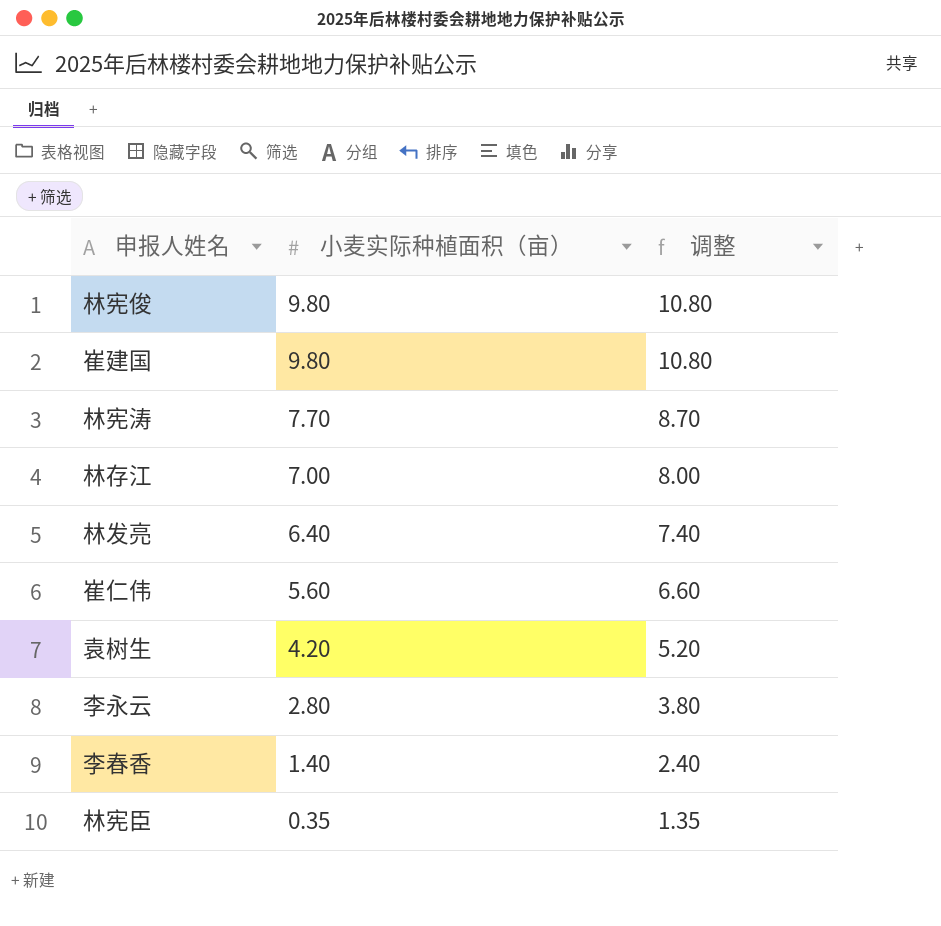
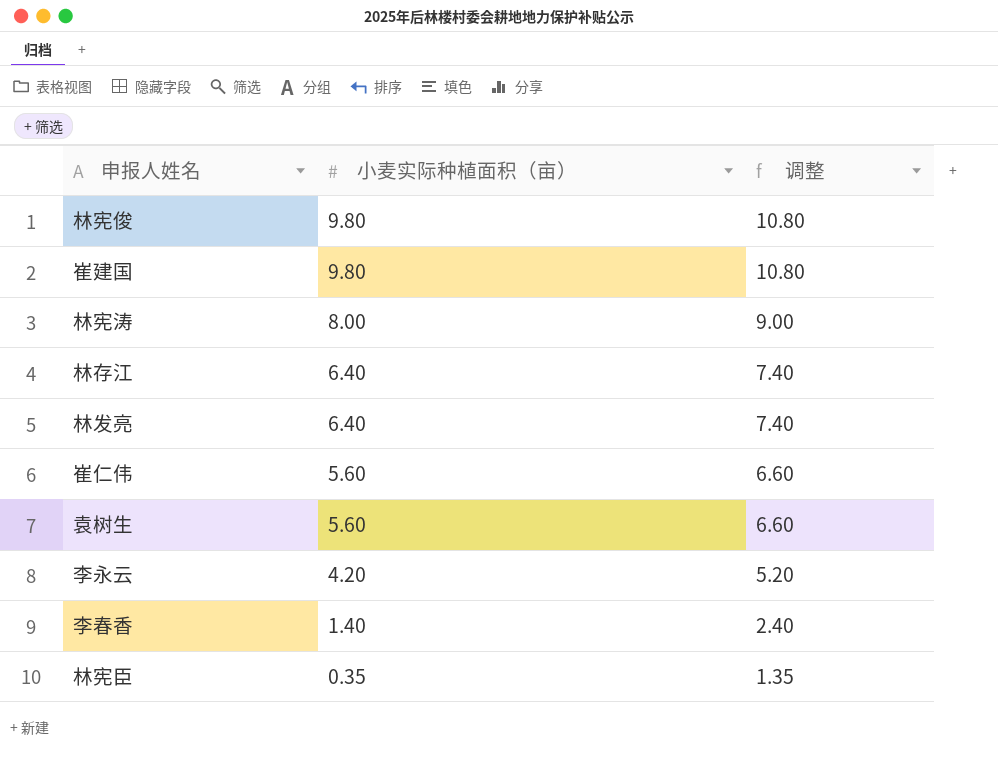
林宪涛 | 小麦实际种植面积（亩）: 7.70 -> 8.00
林宪涛 | 调整: 8.70 -> 9.00
林存江 | 小麦实际种植面积（亩）: 7.00 -> 6.40
林存江 | 调整: 8.00 -> 7.40
袁树生 | 小麦实际种植面积（亩）: 4.20 -> 5.60
袁树生 | 调整: 5.20 -> 6.60
李永云 | 小麦实际种植面积（亩）: 2.80 -> 4.20
李永云 | 调整: 3.80 -> 5.20

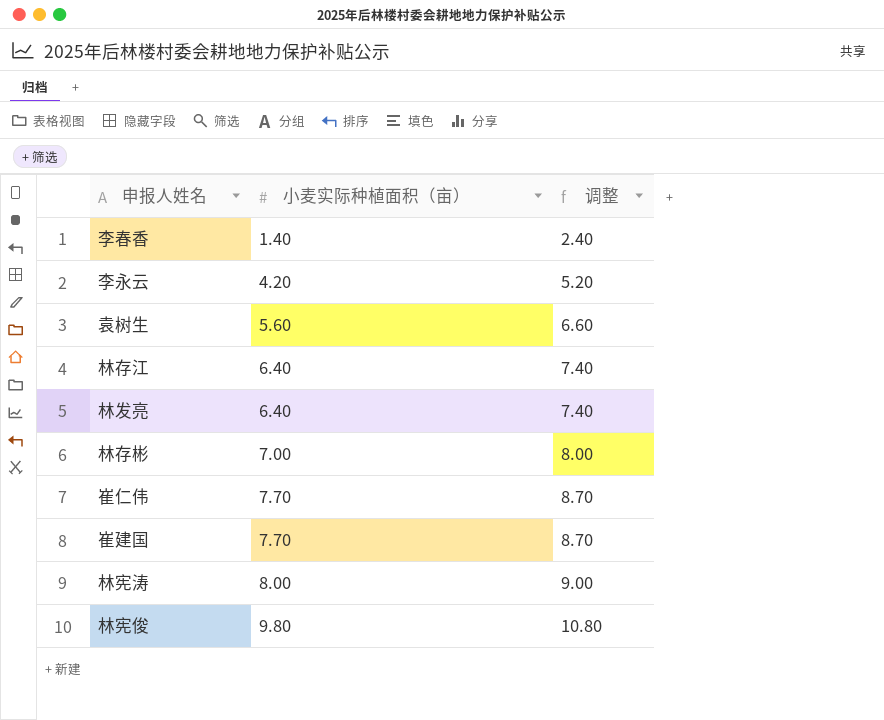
row order: 小麦实际种植面积（亩） descending -> 小麦实际种植面积（亩） ascending
row 林宪臣: 0.35 | 1.35 -> none
row 林存彬: none -> 7.00 | 8.00
崔仁伟 | 小麦实际种植面积（亩）: 5.60 -> 7.70
崔仁伟 | 调整: 6.60 -> 8.70
崔建国 | 小麦实际种植面积（亩）: 9.80 -> 7.70
崔建国 | 调整: 10.80 -> 8.70

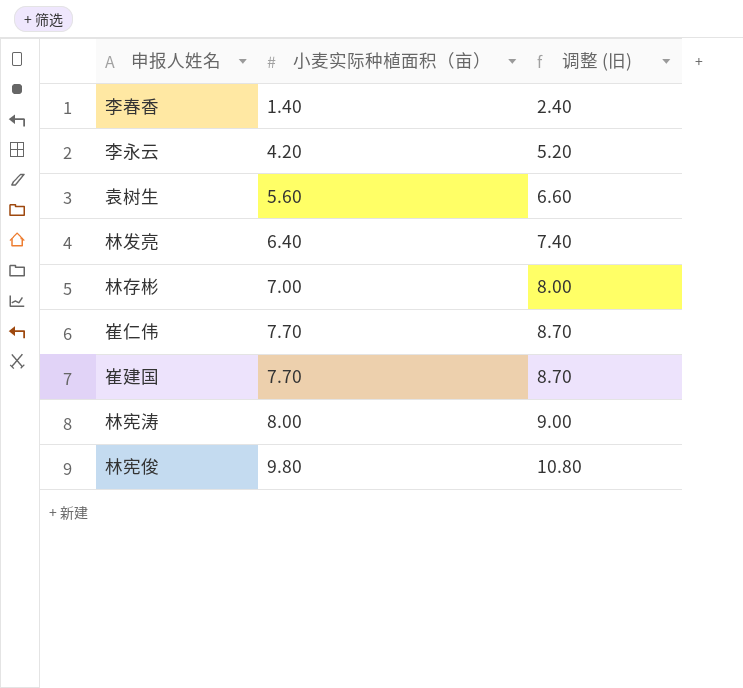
column name: 调整 -> 调整 (旧)
row 林存江: 6.40 | 7.40 -> none

